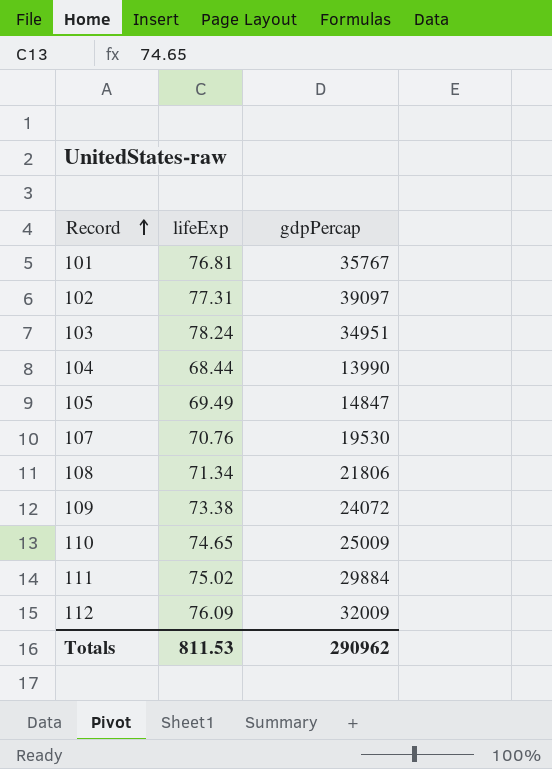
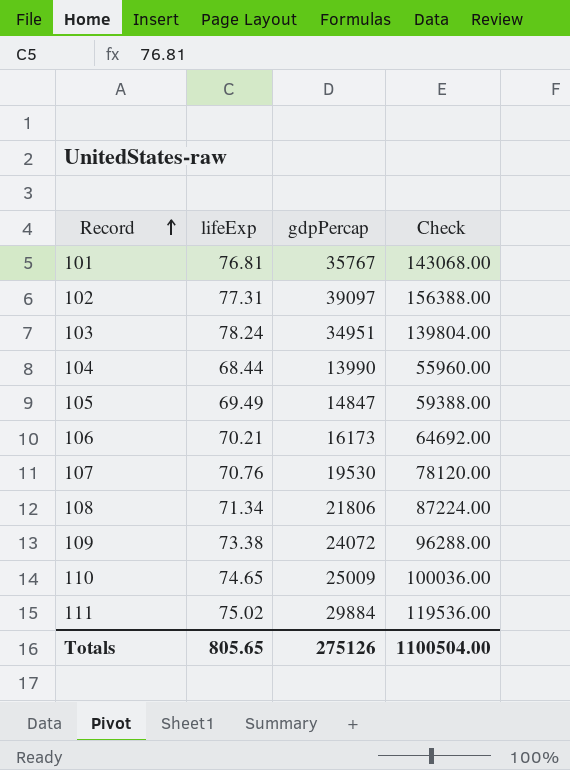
column Check | formula: none -> [gdpPercap] * 4
row 112: 76.09 | 32009 -> none
row 106: none -> 70.21 | 16173 | 64692.00
Totals | lifeExp: 811.53 -> 805.65
Totals | gdpPercap: 290962 -> 275126

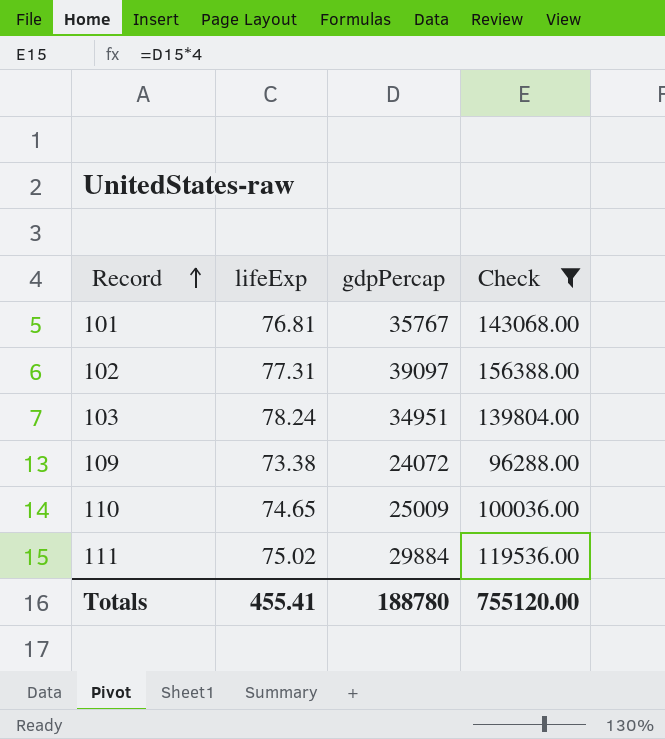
filter: none -> Check >= 96288.00
Totals | lifeExp: 805.65 -> 455.41
Totals | gdpPercap: 275126 -> 188780
Totals | Check: 1100504.00 -> 755120.00

